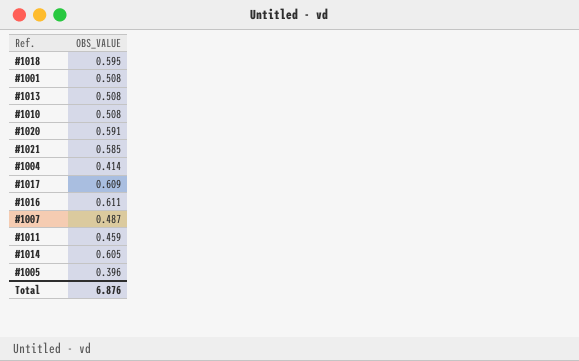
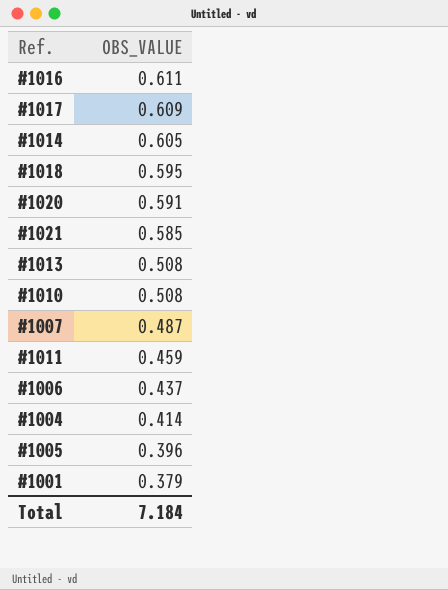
row order: none -> OBS_VALUE descending
row #1006: none -> 0.437
#1001 | OBS_VALUE: 0.508 -> 0.379
Total | OBS_VALUE: 6.876 -> 7.184

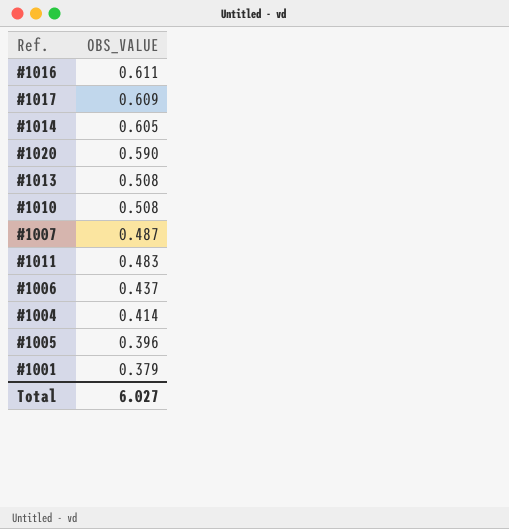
row #1018: 0.595 -> none
row #1021: 0.585 -> none
#1020 | OBS_VALUE: 0.591 -> 0.590
#1011 | OBS_VALUE: 0.459 -> 0.483
Total | OBS_VALUE: 7.184 -> 6.027

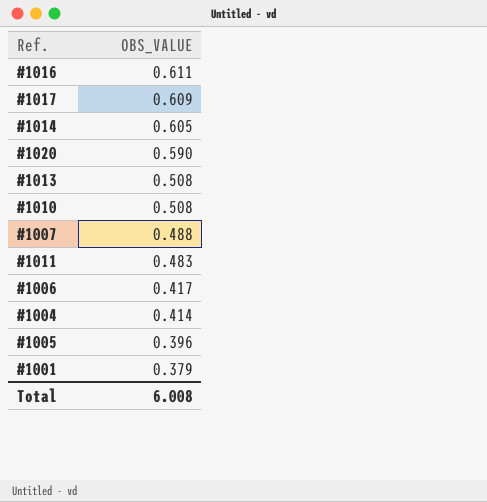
#1007 | OBS_VALUE: 0.487 -> 0.488
#1006 | OBS_VALUE: 0.437 -> 0.417
Total | OBS_VALUE: 6.027 -> 6.008

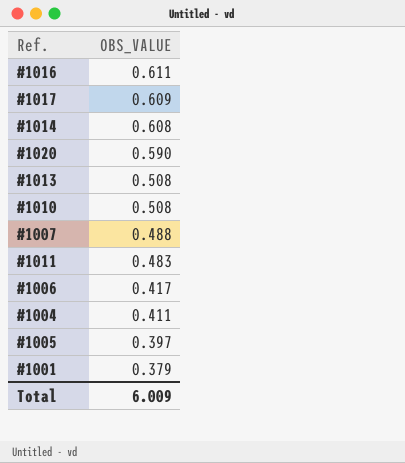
#1014 | OBS_VALUE: 0.605 -> 0.608
#1004 | OBS_VALUE: 0.414 -> 0.411
#1005 | OBS_VALUE: 0.396 -> 0.397
Total | OBS_VALUE: 6.008 -> 6.009

